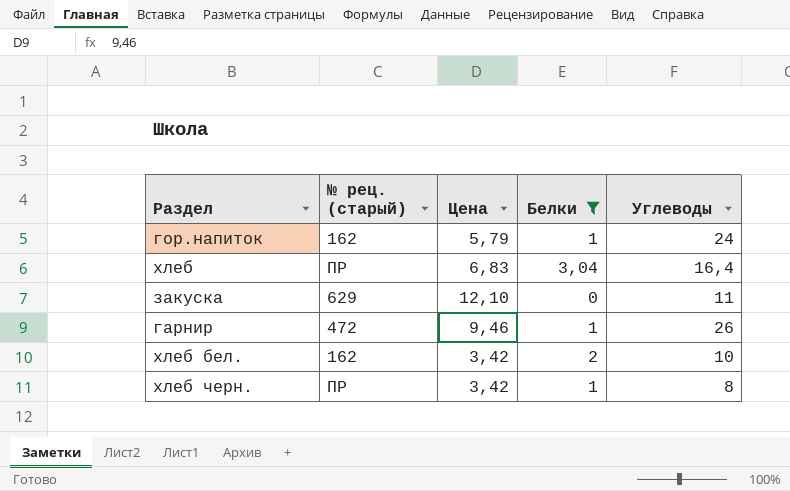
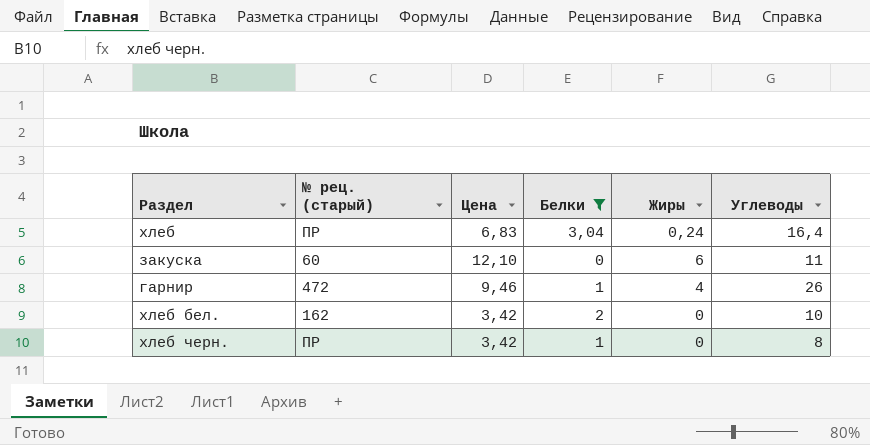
column Жиры | position: none -> 5
row гор.напиток: 162 | 5,79 | 1 | 24 -> none
закуска | № рец. (старый): 629 -> 60

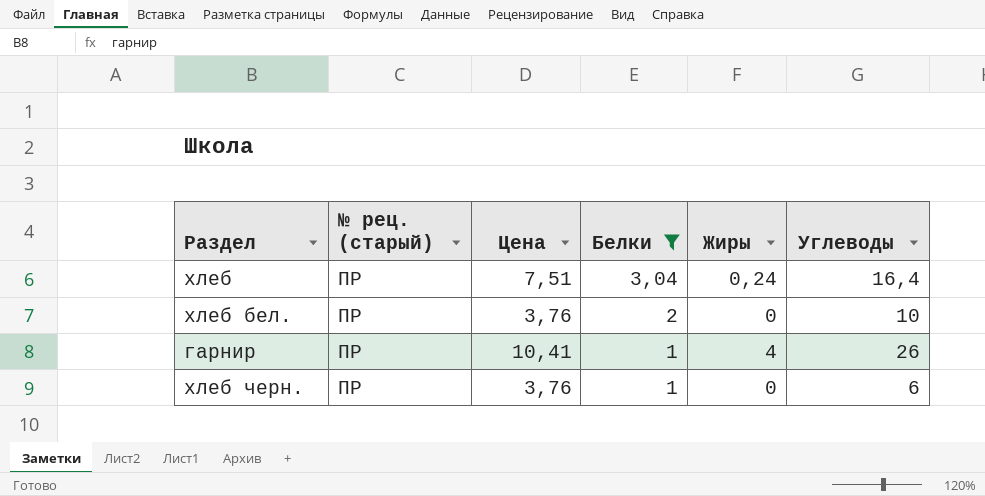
row order: none -> Белки descending
row закуска: 60 | 12,10 | 0 | 6 | 11 -> none
хлеб | Цена: 6,83 -> 7,51
хлеб бел. | № рец. (старый): 162 -> ПР
хлеб бел. | Цена: 3,42 -> 3,76
гарнир | № рец. (старый): 472 -> ПР
гарнир | Цена: 9,46 -> 10,41
хлеб черн. | Цена: 3,42 -> 3,76
хлеб черн. | Углеводы: 8 -> 6

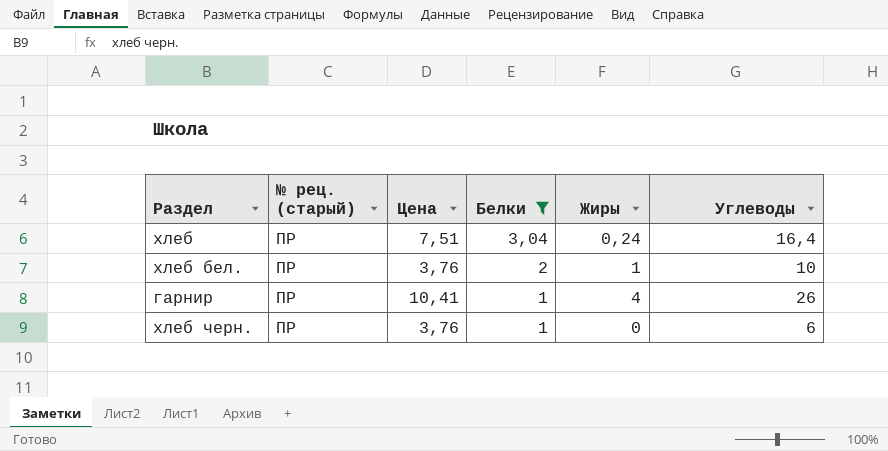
хлеб бел. | Жиры: 0 -> 1

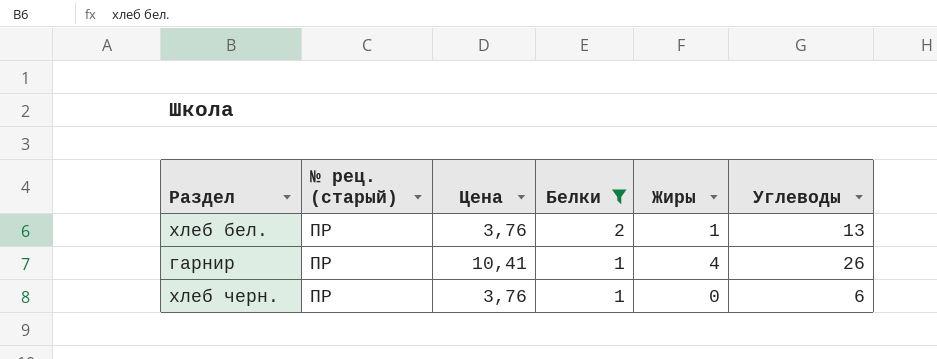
row хлеб: ПР | 7,51 | 3,04 | 0,24 | 16,4 -> none
хлеб бел. | Углеводы: 10 -> 13

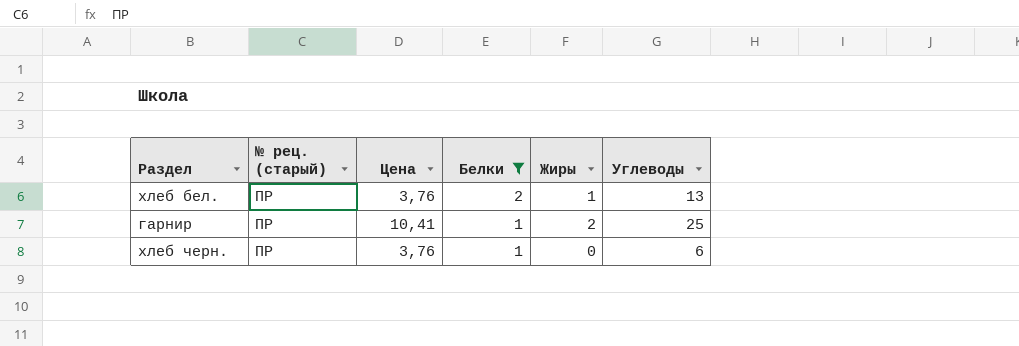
гарнир | Жиры: 4 -> 2
гарнир | Углеводы: 26 -> 25

